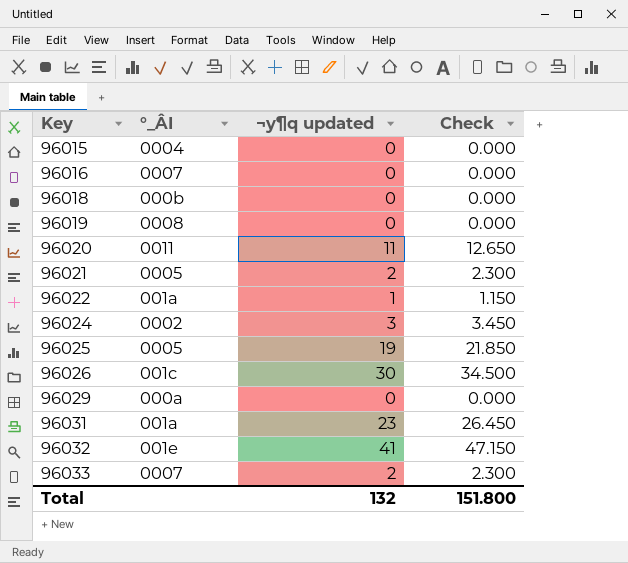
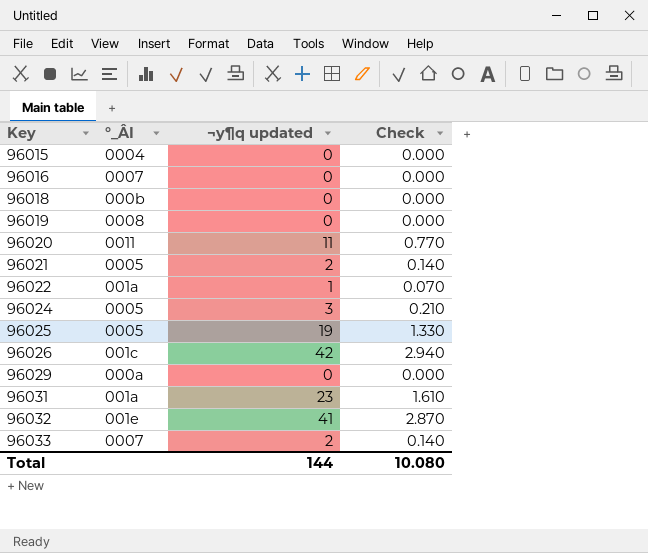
column Check | formula: [¬y¶q updated] * 1.15 -> [¬y¶q updated] * 0.07
96024 | °_ÂI: 0002 -> 0005
96026 | ¬y¶q updated: 30 -> 42
Total | ¬y¶q updated: 132 -> 144
Total | Check: 151.800 -> 10.080

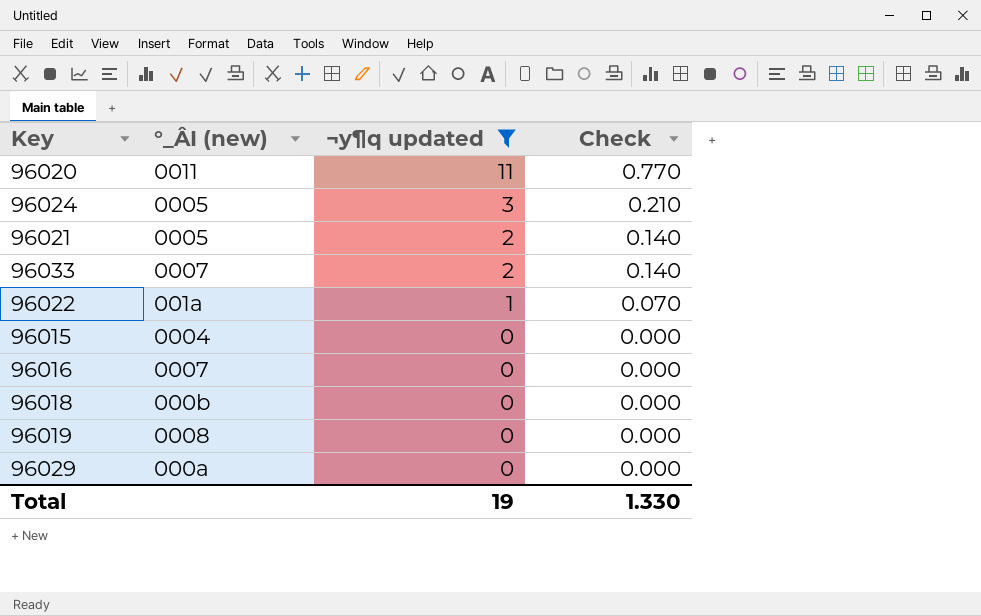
filter: none -> ¬y¶q updated <= 11
row order: Key ascending -> ¬y¶q updated descending
column name: °_ÂI -> °_ÂI (new)
Total | ¬y¶q updated: 144 -> 19
Total | Check: 10.080 -> 1.330

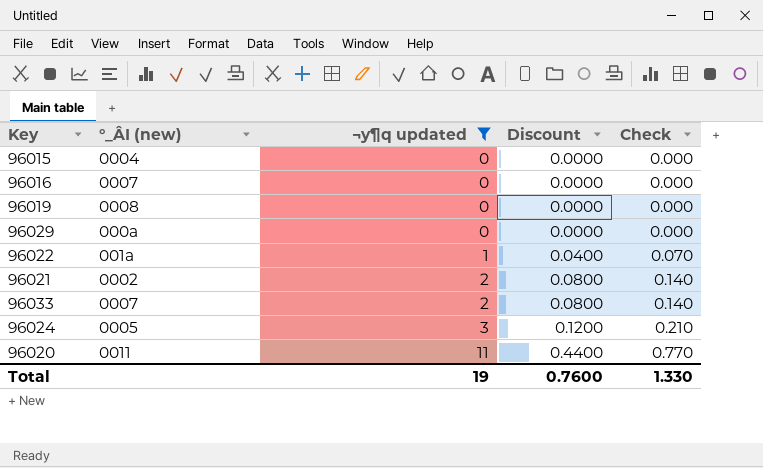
row order: ¬y¶q updated descending -> ¬y¶q updated ascending
column Discount | formula: none -> [¬y¶q updated] * 0.04
row 96018: 000b | 0 | 0.000 -> none
96021 | °_ÂI (new): 0005 -> 0002

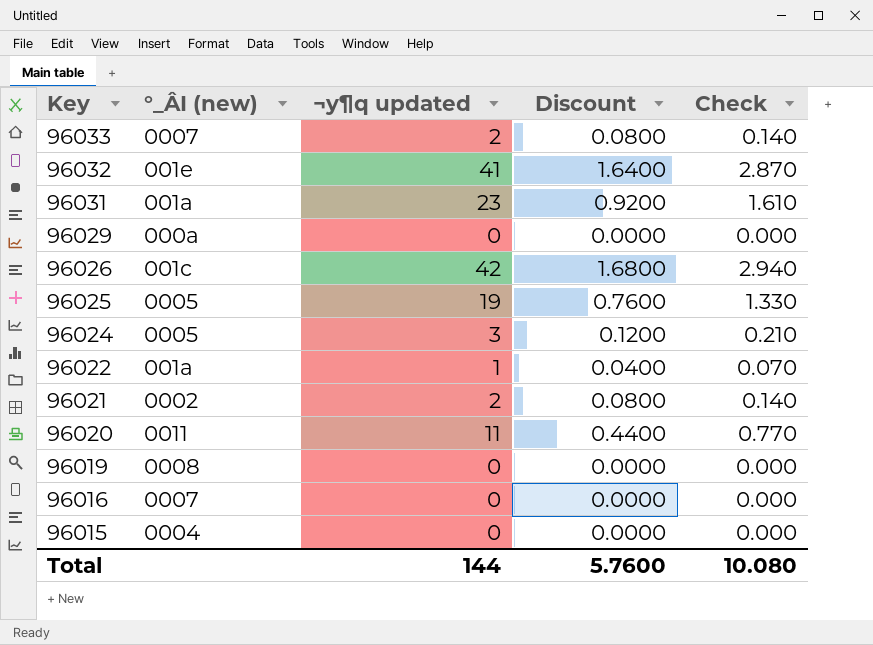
filter: ¬y¶q updated <= 11 -> none
row order: ¬y¶q updated ascending -> Key descending
Total | ¬y¶q updated: 19 -> 144
Total | Discount: 0.7600 -> 5.7600
Total | Check: 1.330 -> 10.080

